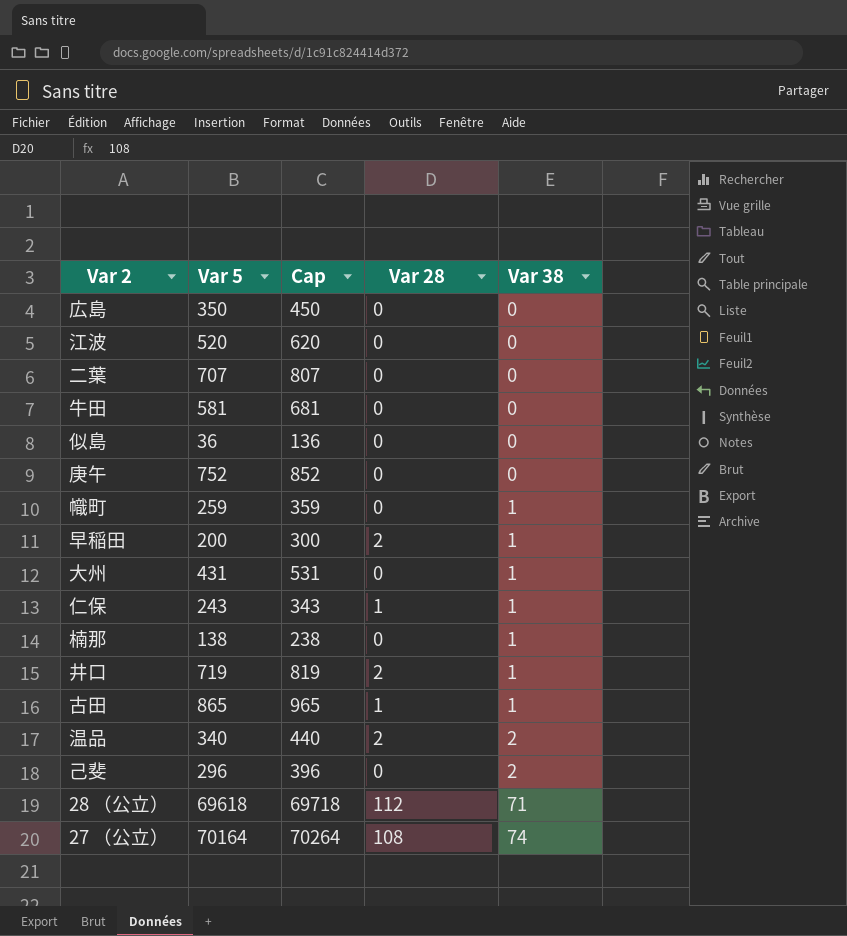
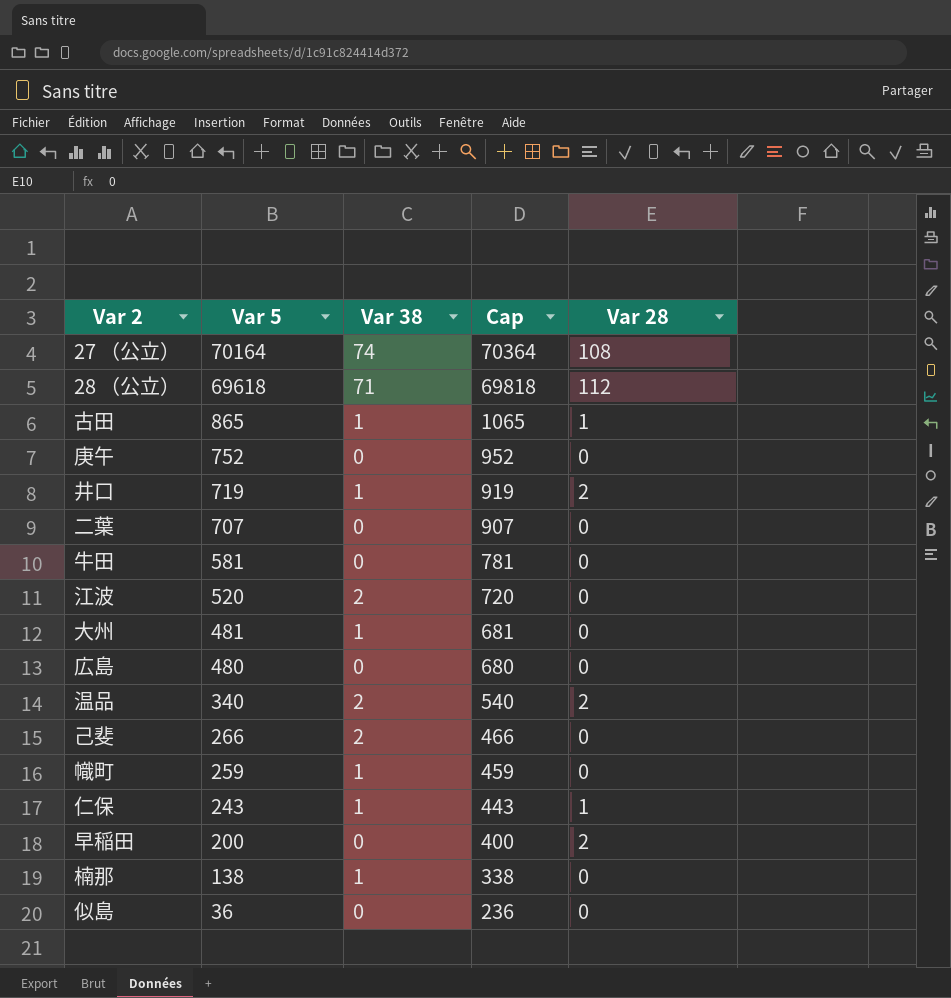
row order: Var 38 ascending -> Var 5 descending
column Var 38 | position: 5 -> 3
column Cap | formula: [Var 5] + 100 -> [Var 5] + 200
江波 | Var 38: 0 -> 2
大州 | Var 5: 431 -> 481
広島 | Var 5: 350 -> 480
己斐 | Var 5: 296 -> 266
早稲田 | Var 38: 1 -> 0

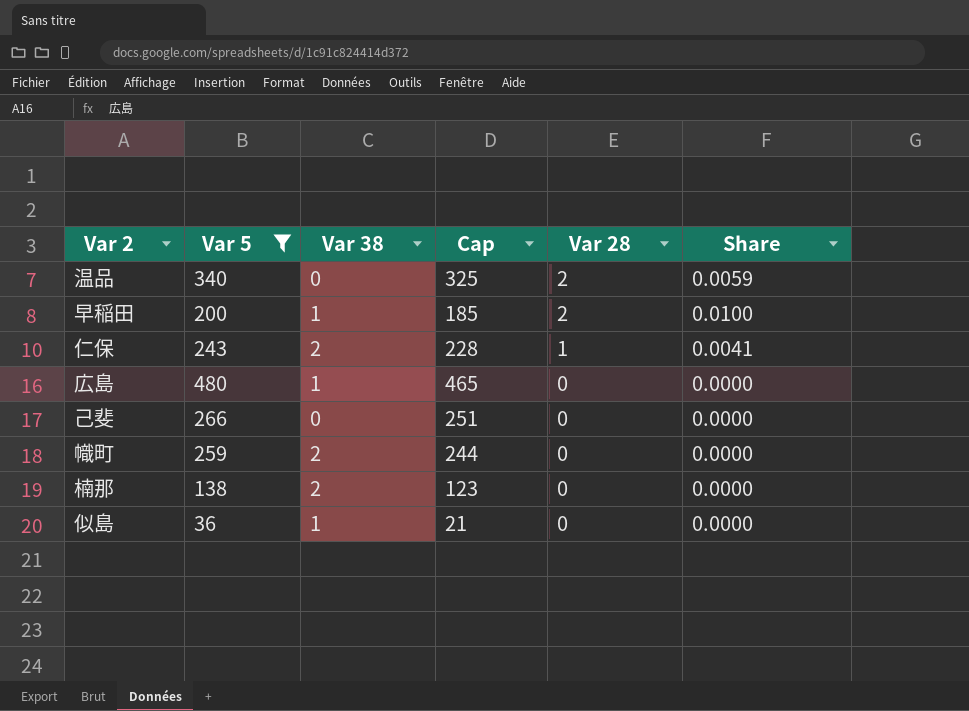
filter: none -> Var 5 <= 480
row order: Var 5 descending -> Var 28 descending
column Cap | formula: [Var 5] + 200 -> [Var 5] - 15
column Share | formula: none -> [Var 28] / [Var 5]
温品 | Var 38: 2 -> 0
早稲田 | Var 38: 0 -> 1
仁保 | Var 38: 1 -> 2
広島 | Var 38: 0 -> 1
己斐 | Var 38: 2 -> 0
幟町 | Var 38: 1 -> 2
楠那 | Var 38: 1 -> 2
似島 | Var 38: 0 -> 1

